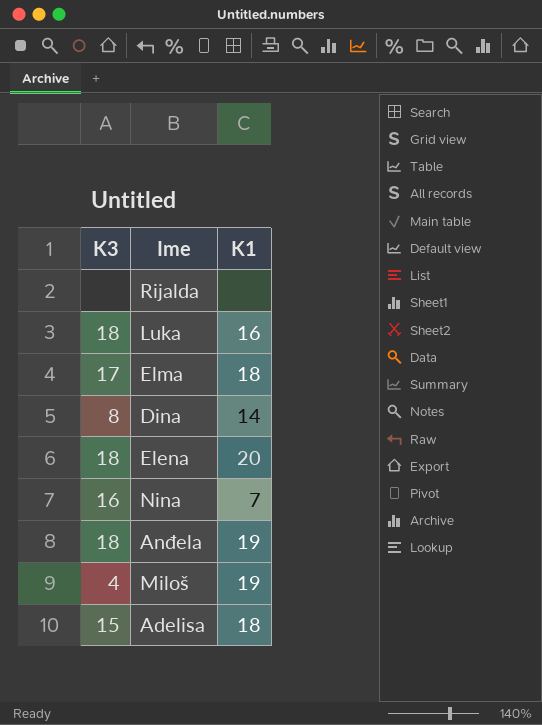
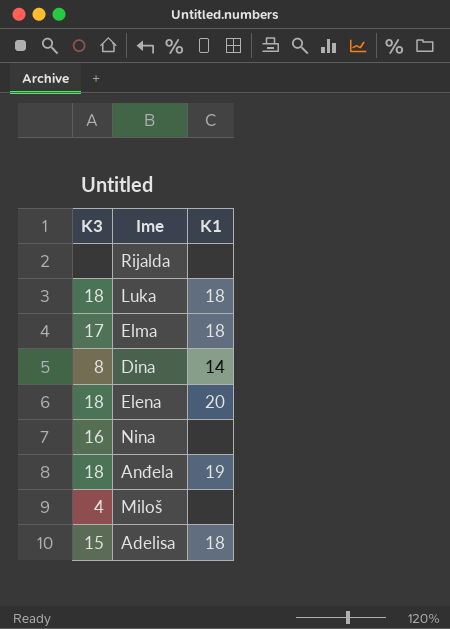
Luka | K1: 16 -> 18
Nina | K1: 7 -> none
Miloš | K1: 19 -> none

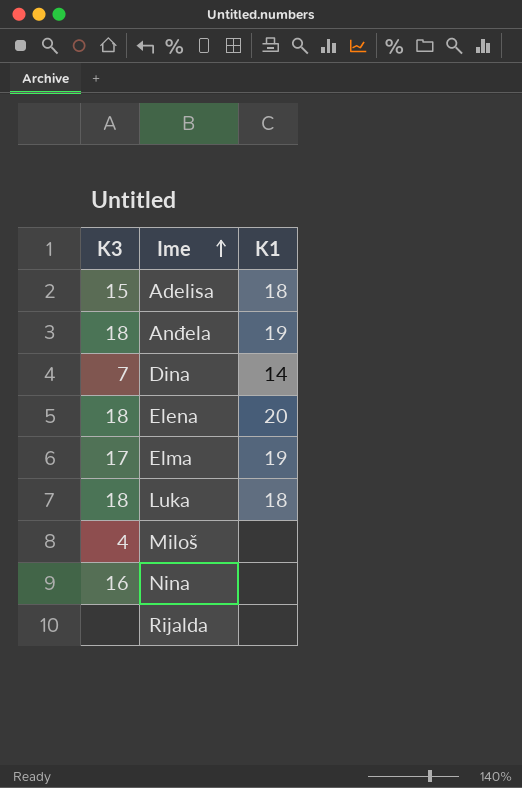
row order: none -> Ime ascending
Dina | K3: 8 -> 7
Elma | K1: 18 -> 19

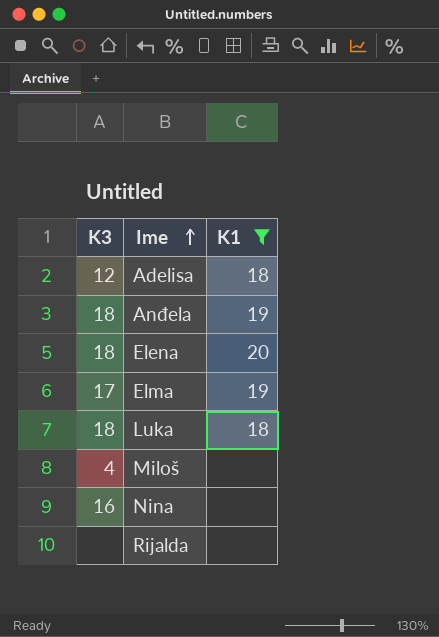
filter: none -> K1 != 14
Adelisa | K3: 15 -> 12

